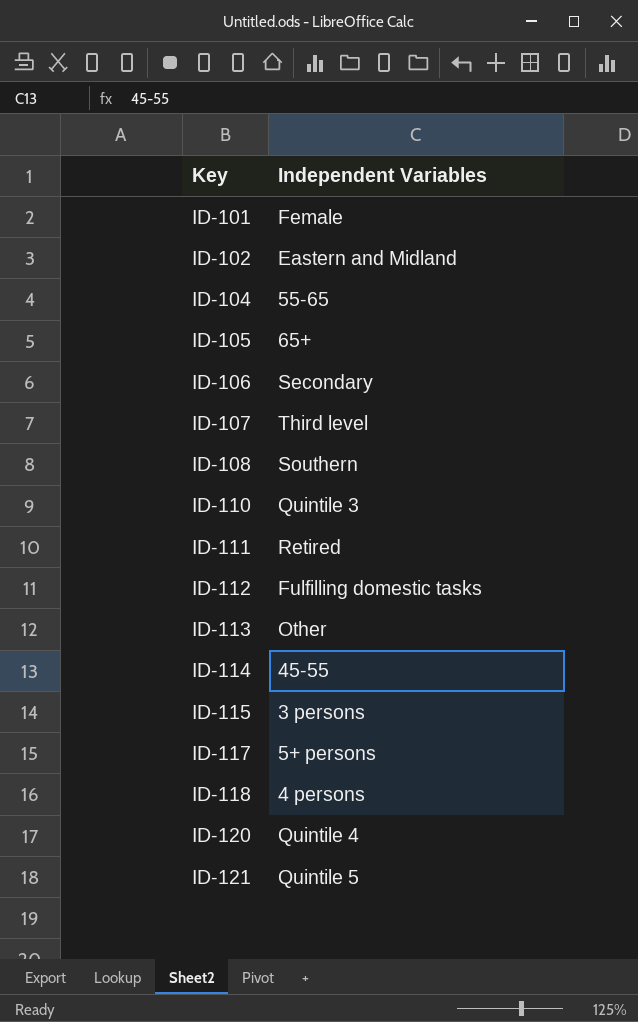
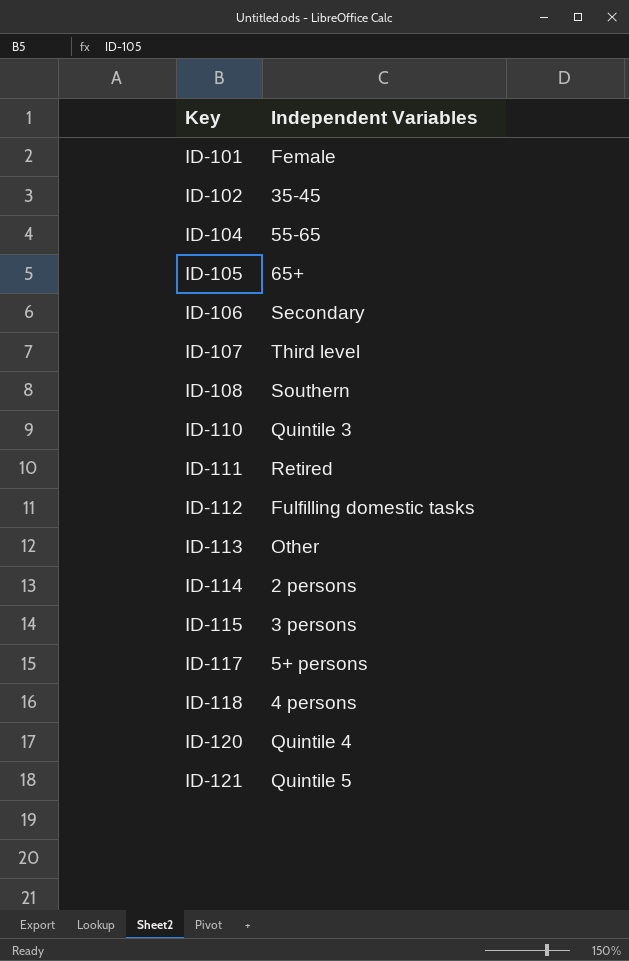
ID-102 | Independent Variables: Eastern and Midland -> 35-45
ID-114 | Independent Variables: 45-55 -> 2 persons

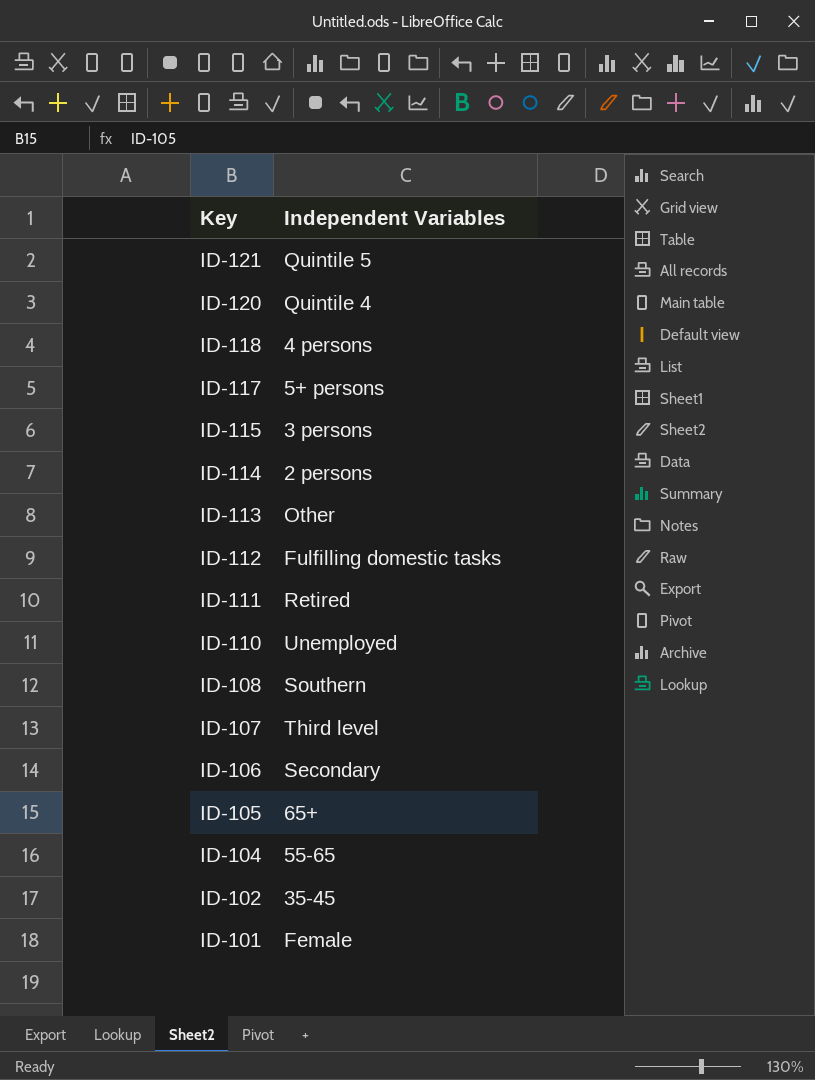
row order: Key ascending -> Key descending
ID-110 | Independent Variables: Quintile 3 -> Unemployed

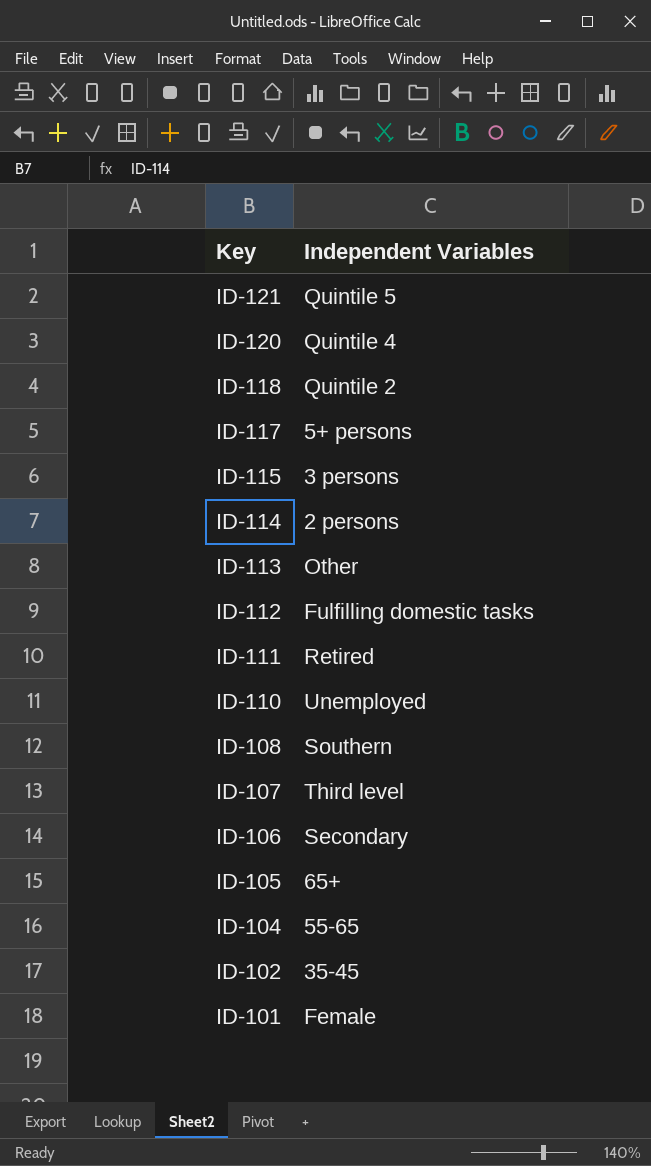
ID-118 | Independent Variables: 4 persons -> Quintile 2

